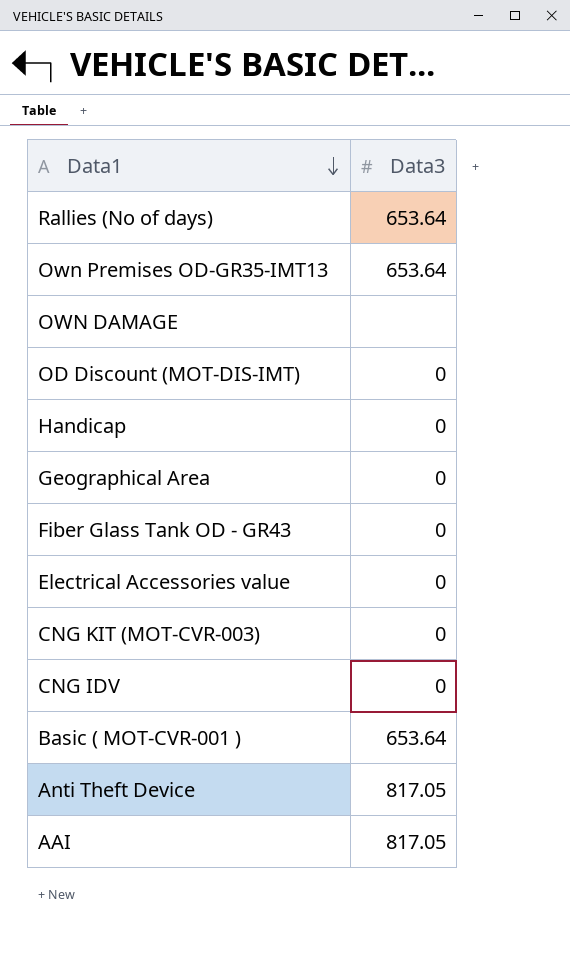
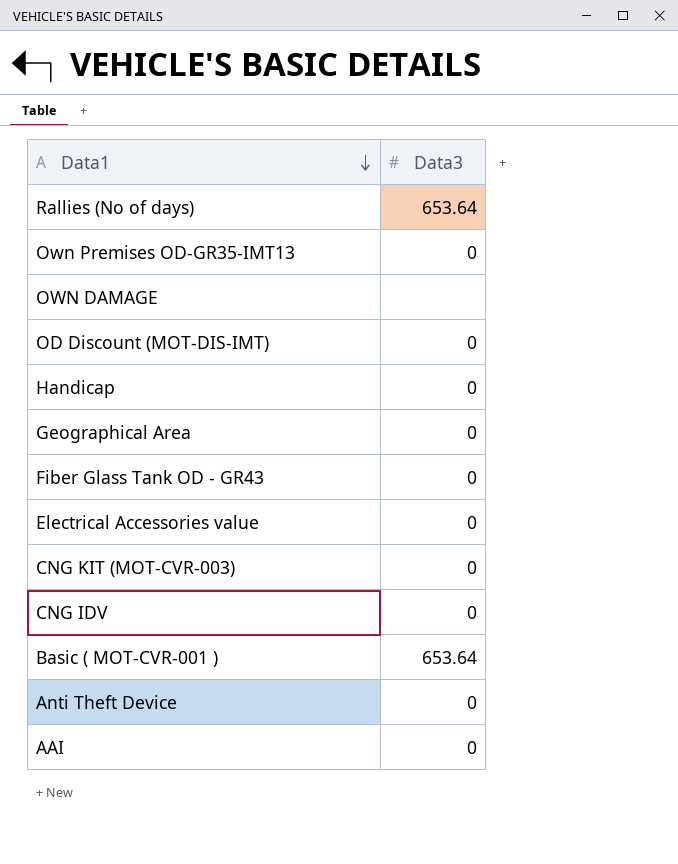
Own Premises OD-GR35-IMT13 | Data3: 653.64 -> 0
Anti Theft Device | Data3: 817.05 -> 0
AAI | Data3: 817.05 -> 0

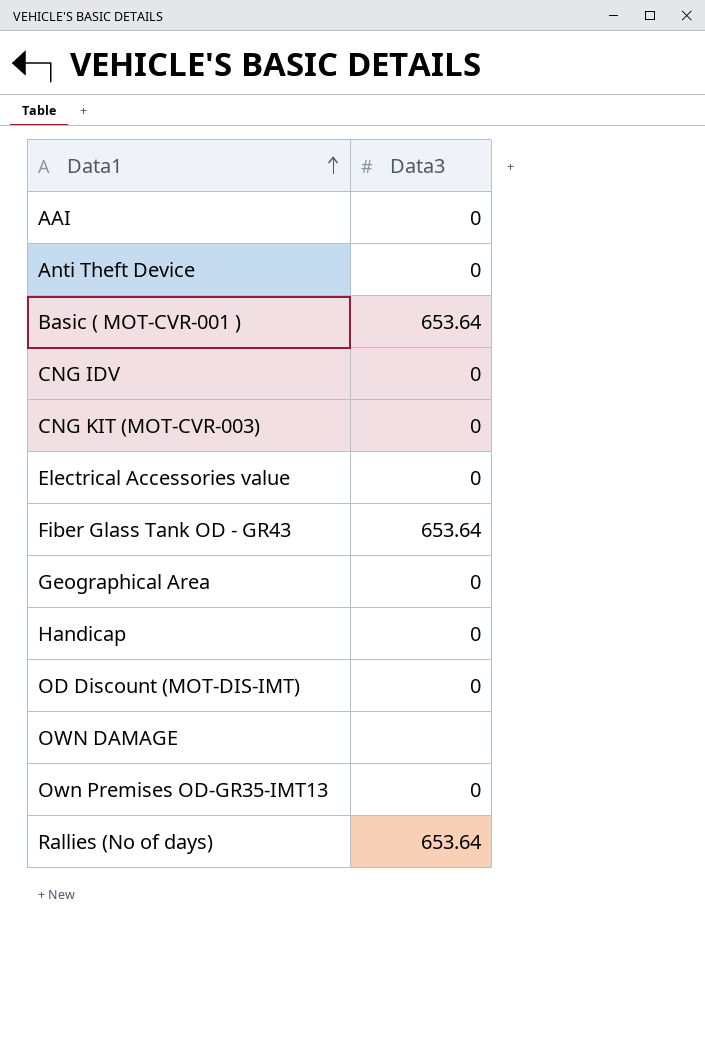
row order: Data1 descending -> Data1 ascending
Fiber Glass Tank OD - GR43 | Data3: 0 -> 653.64

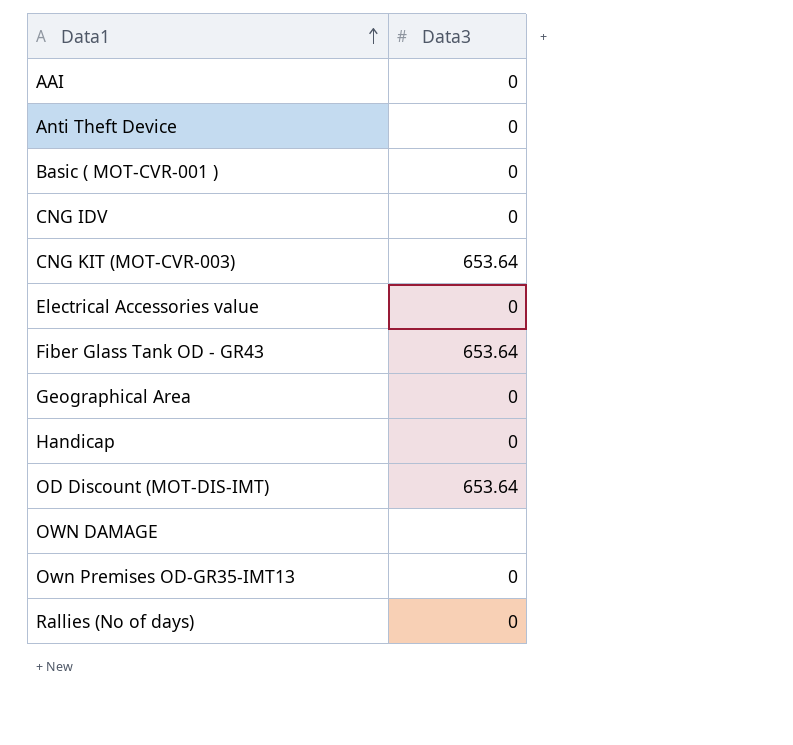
Basic ( MOT-CVR-001 ) | Data3: 653.64 -> 0
CNG KIT (MOT-CVR-003) | Data3: 0 -> 653.64
OD Discount (MOT-DIS-IMT) | Data3: 0 -> 653.64
Rallies (No of days) | Data3: 653.64 -> 0

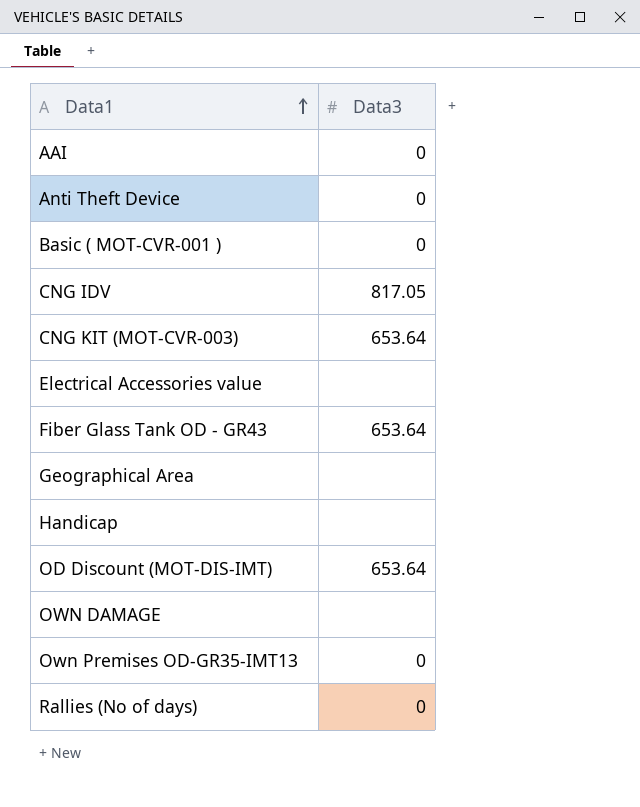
CNG IDV | Data3: 0 -> 817.05
Electrical Accessories value | Data3: 0 -> none
Geographical Area | Data3: 0 -> none
Handicap | Data3: 0 -> none

